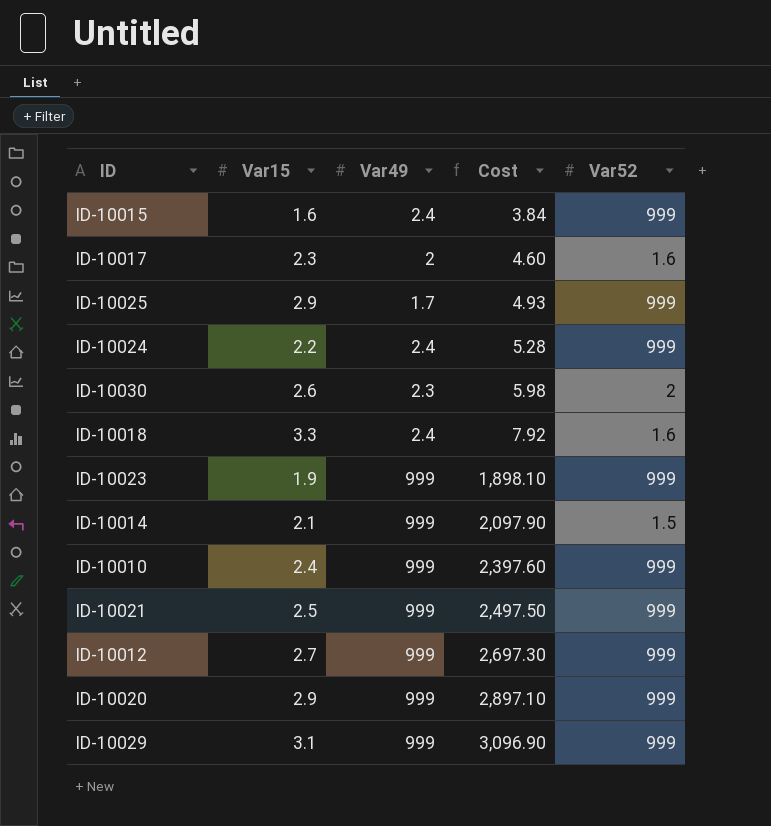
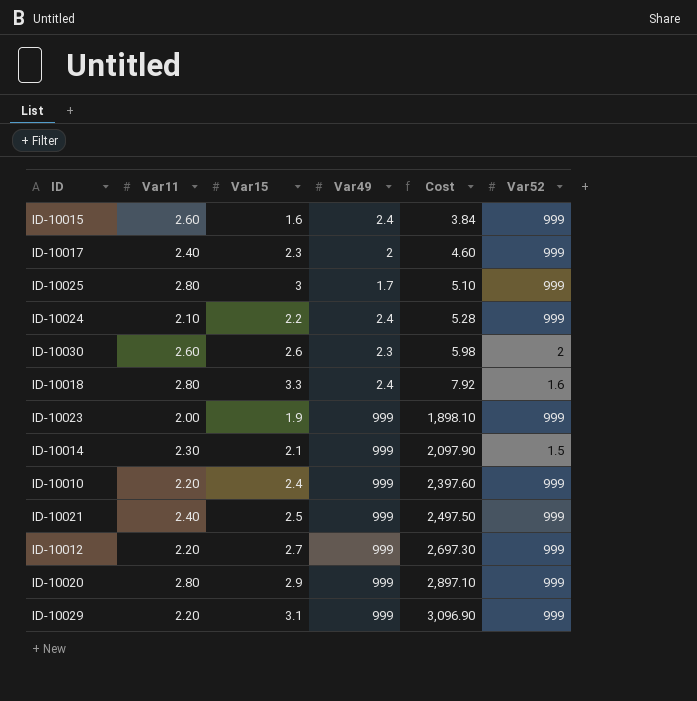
column Var11 | position: none -> 2
ID-10017 | Var52: 1.6 -> 999
ID-10025 | Var15: 2.9 -> 3
ID-10025 | Cost: 4.93 -> 5.10

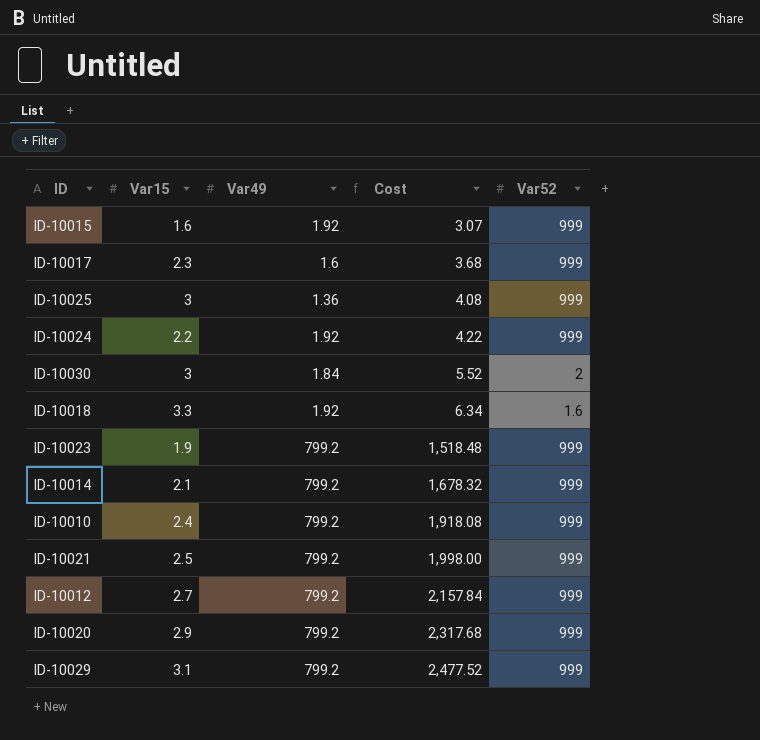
column Var11 | position: 2 -> none
ID-10015 | Var49: 2.4 -> 1.92
ID-10015 | Cost: 3.84 -> 3.07
ID-10017 | Var49: 2 -> 1.6
ID-10017 | Cost: 4.60 -> 3.68
ID-10025 | Var49: 1.7 -> 1.36
ID-10025 | Cost: 5.10 -> 4.08
ID-10024 | Var49: 2.4 -> 1.92
ID-10024 | Cost: 5.28 -> 4.22
ID-10030 | Var15: 2.6 -> 3
ID-10030 | Var49: 2.3 -> 1.84
ID-10030 | Cost: 5.98 -> 5.52
ID-10018 | Var49: 2.4 -> 1.92
ID-10018 | Cost: 7.92 -> 6.34
ID-10023 | Var49: 999 -> 799.2
ID-10023 | Cost: 1,898.10 -> 1,518.48
ID-10014 | Var49: 999 -> 799.2
ID-10014 | Cost: 2,097.90 -> 1,678.32
ID-10014 | Var52: 1.5 -> 999
ID-10010 | Var49: 999 -> 799.2
ID-10010 | Cost: 2,397.60 -> 1,918.08
ID-10021 | Var49: 999 -> 799.2
ID-10021 | Cost: 2,497.50 -> 1,998.00
ID-10012 | Var49: 999 -> 799.2
ID-10012 | Cost: 2,697.30 -> 2,157.84
ID-10020 | Var49: 999 -> 799.2
ID-10020 | Cost: 2,897.10 -> 2,317.68
ID-10029 | Var49: 999 -> 799.2
ID-10029 | Cost: 3,096.90 -> 2,477.52

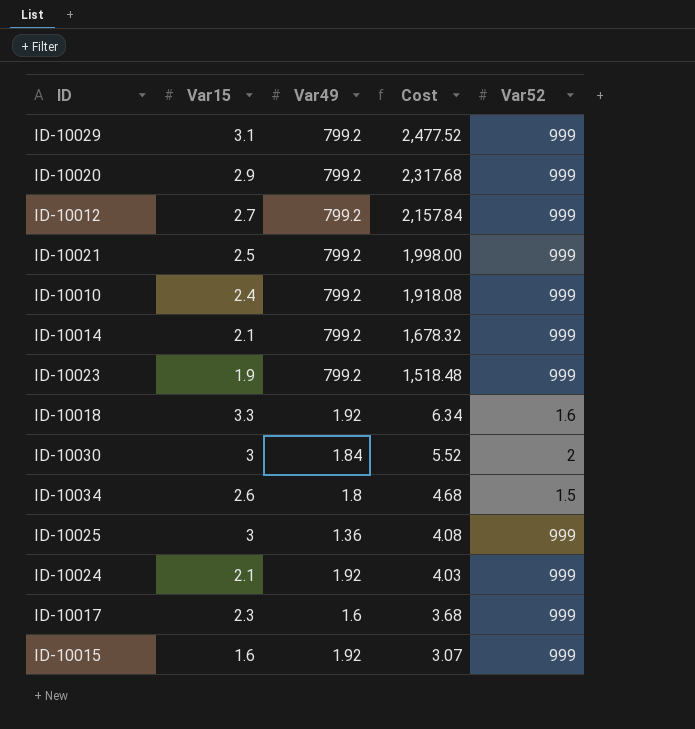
row order: Cost ascending -> Cost descending
row ID-10034: none -> 2.6 | 1.8 | 4.68 | 1.5
ID-10024 | Var15: 2.2 -> 2.1
ID-10024 | Cost: 4.22 -> 4.03

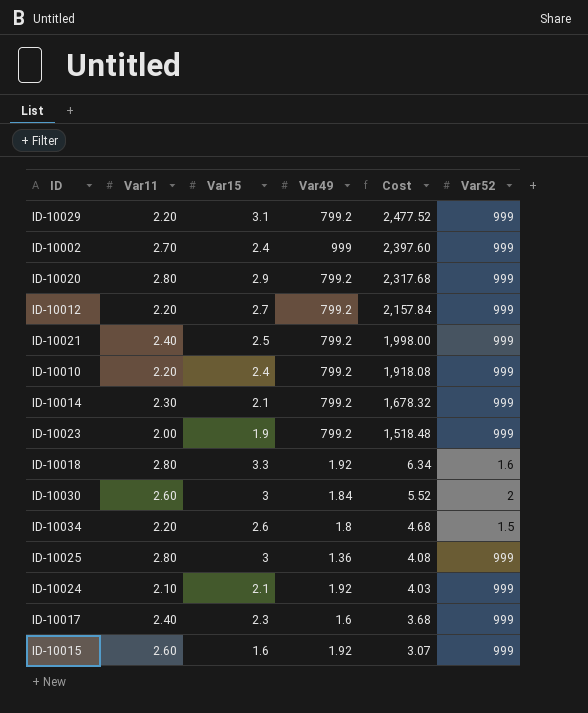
column Var11 | position: none -> 2
row ID-10002: none -> 2.70 | 2.4 | 999 | 2,397.60 | 999

